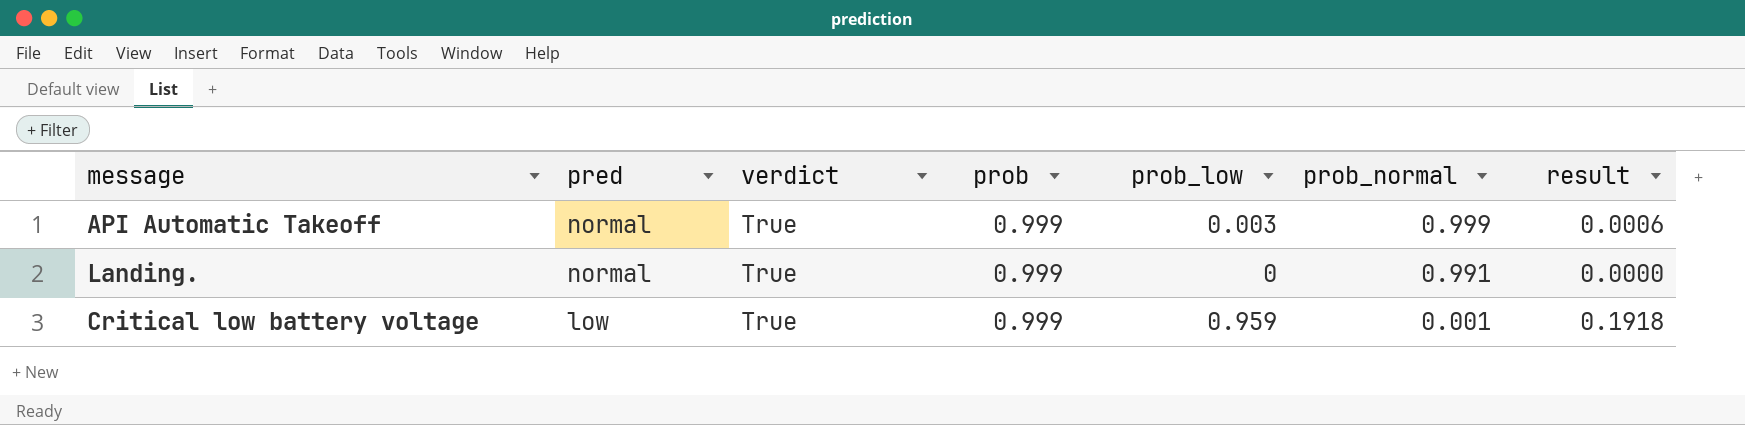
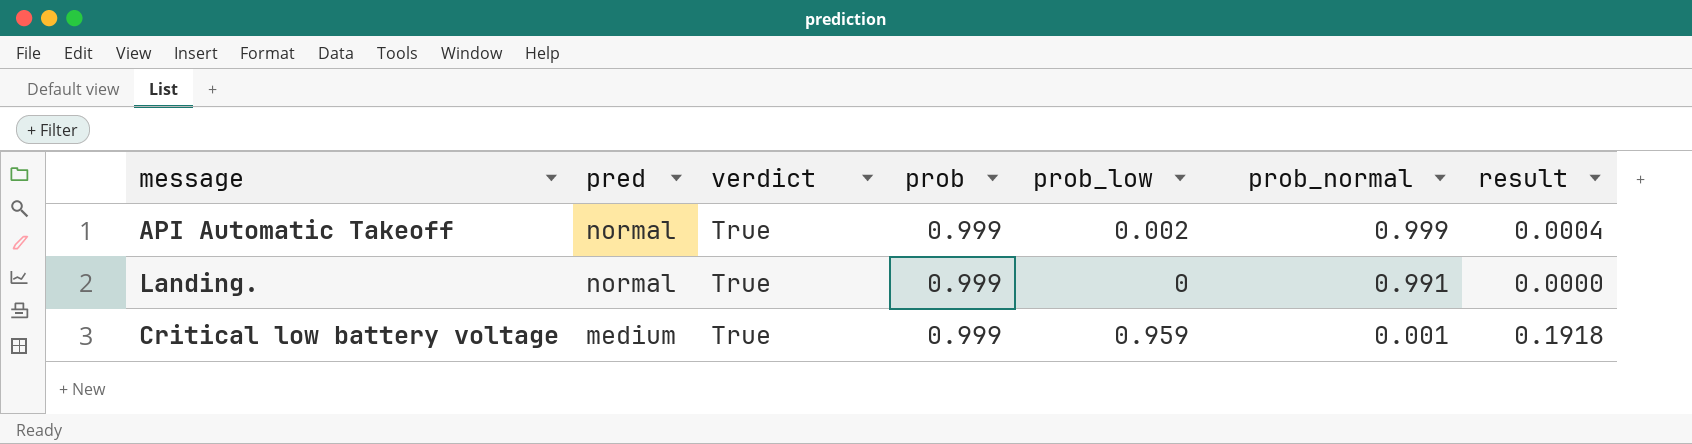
API Automatic Takeoff | prob_low: 0.003 -> 0.002
API Automatic Takeoff | result: 0.0006 -> 0.0004
Critical low battery voltage | pred: low -> medium

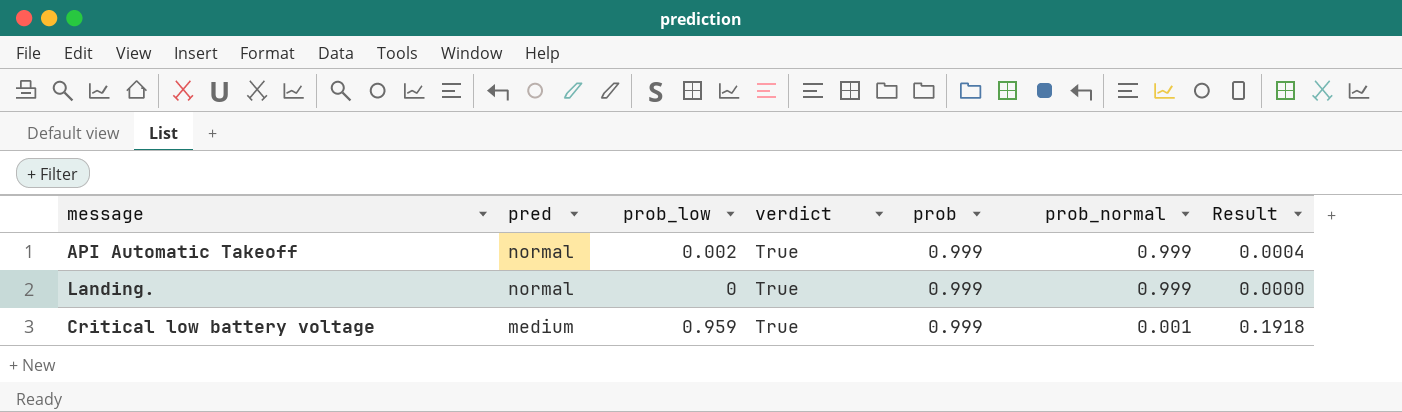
column prob_low | position: 5 -> 3
column name: result -> Result
Landing. | prob_normal: 0.991 -> 0.999

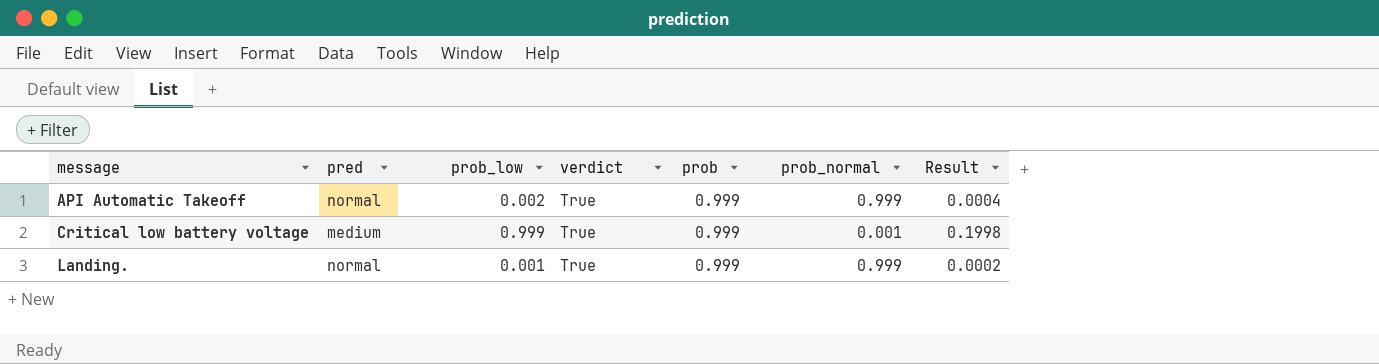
row order: pred descending -> message ascending
Critical low battery voltage | prob_low: 0.959 -> 0.999
Critical low battery voltage | Result: 0.1918 -> 0.1998
Landing. | prob_low: 0 -> 0.001
Landing. | Result: 0.0000 -> 0.0002

